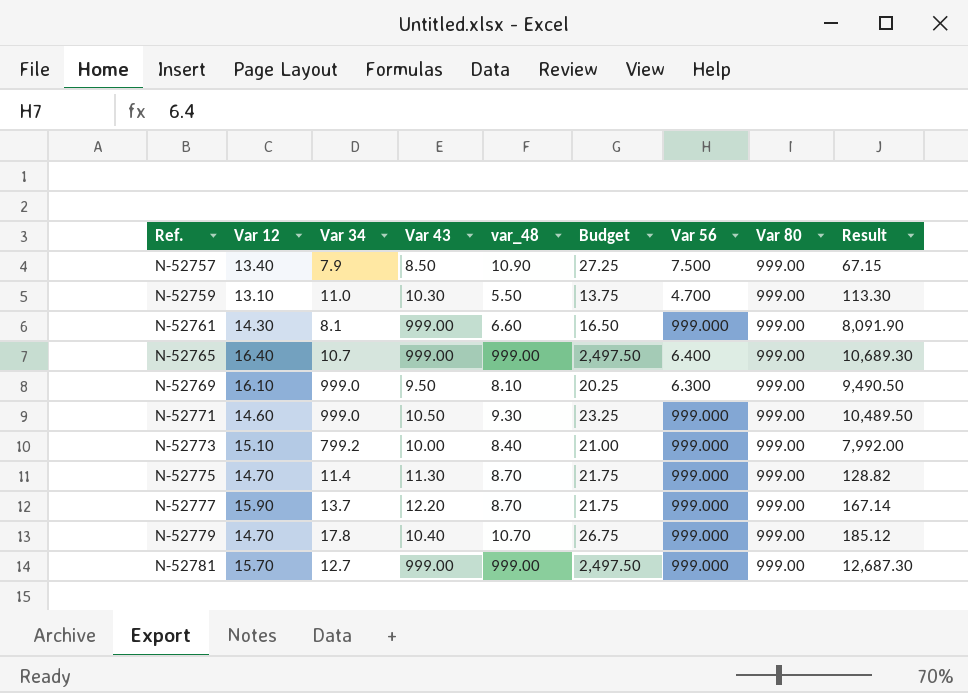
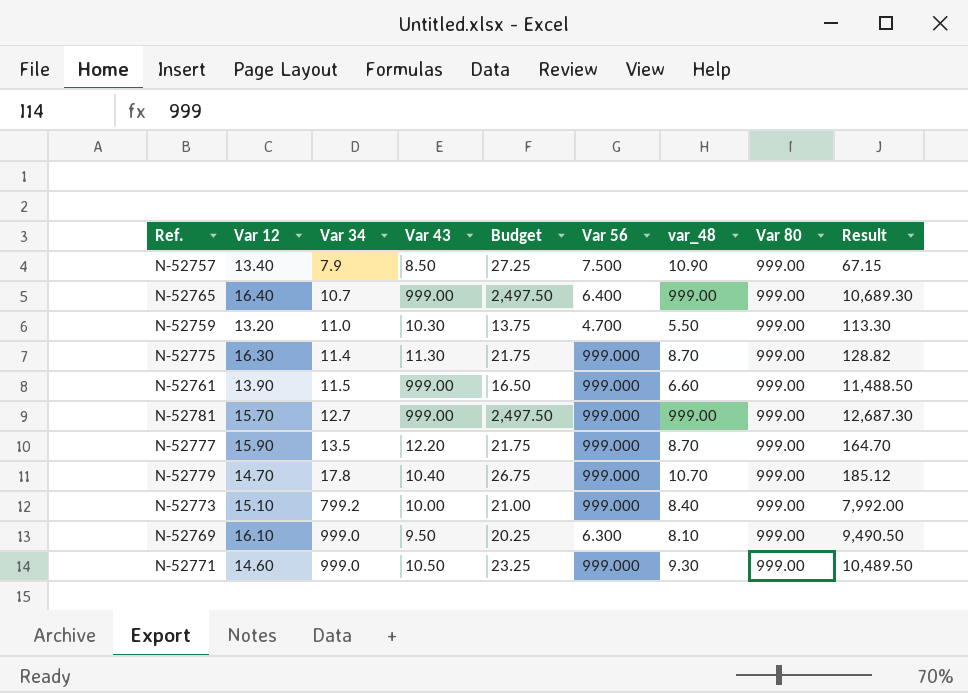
row order: Ref. ascending -> Var 34 ascending
column var_48 | position: 5 -> 7
N-52759 | Var 12: 13.10 -> 13.20
N-52775 | Var 12: 14.70 -> 16.30
N-52761 | Var 12: 14.30 -> 13.90
N-52761 | Var 34: 8.1 -> 11.5
N-52761 | Result: 8,091.90 -> 11,488.50
N-52777 | Var 34: 13.7 -> 13.5
N-52777 | Result: 167.14 -> 164.70

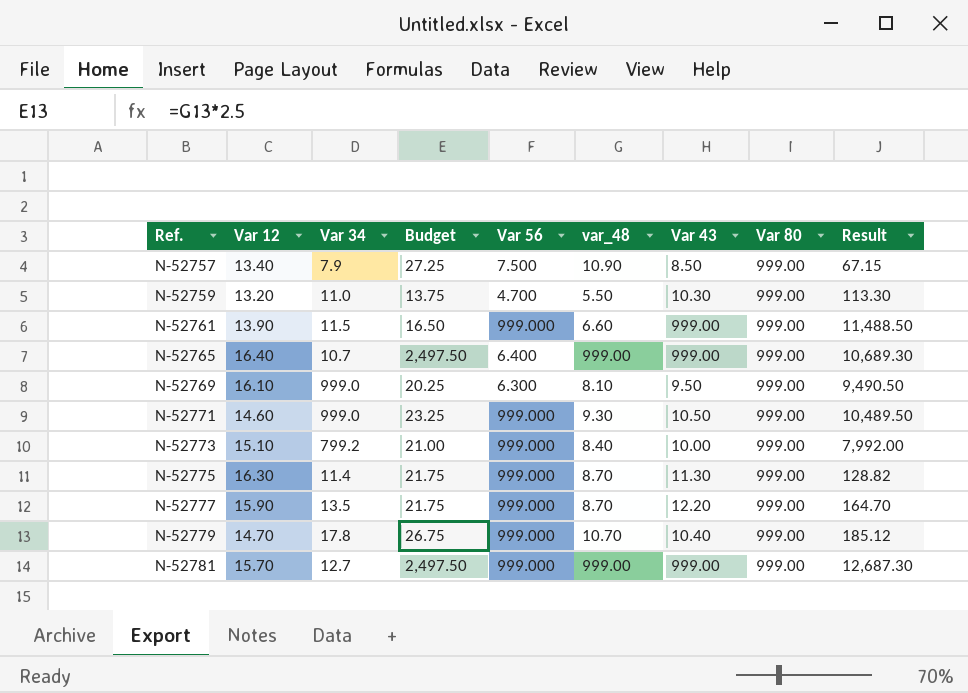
row order: Var 34 ascending -> Ref. ascending
column Var 43 | position: 4 -> 7

